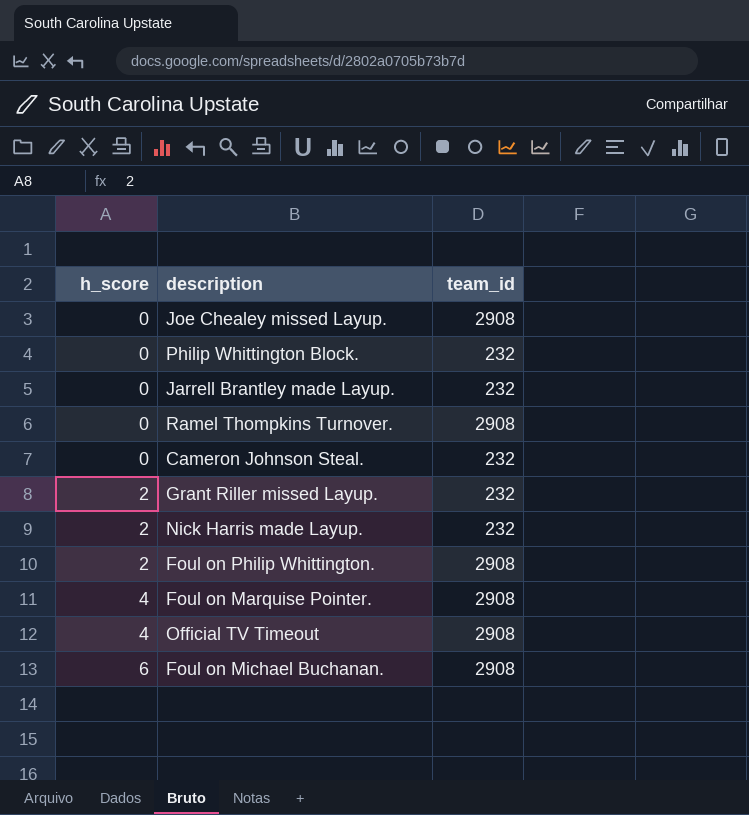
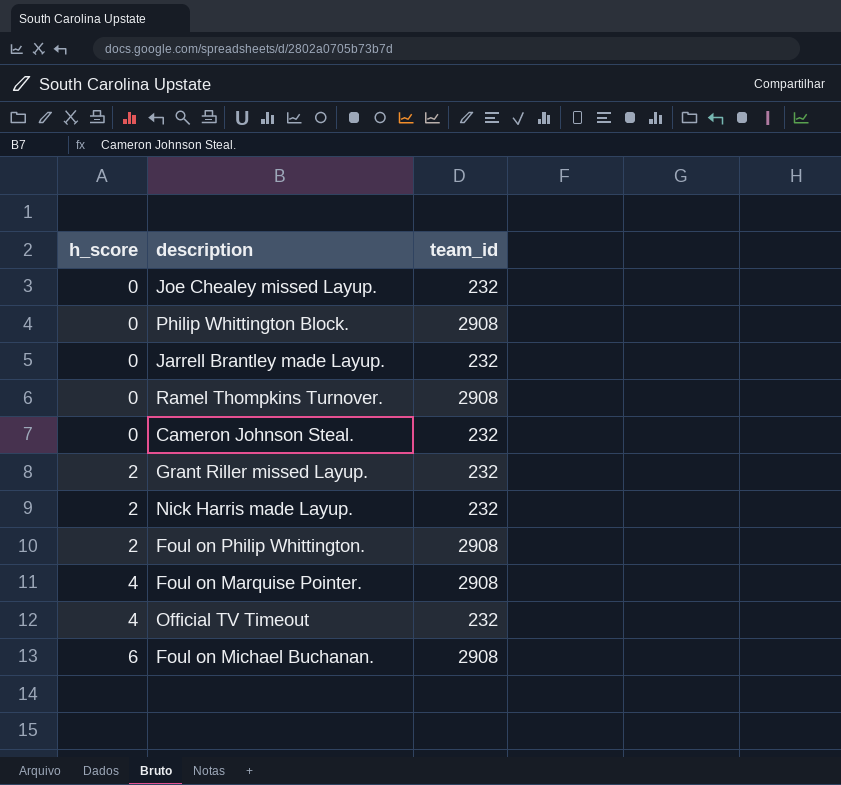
Joe Chealey missed Layup. | team_id: 2908 -> 232
Philip Whittington Block. | team_id: 232 -> 2908
Official TV Timeout | team_id: 2908 -> 232

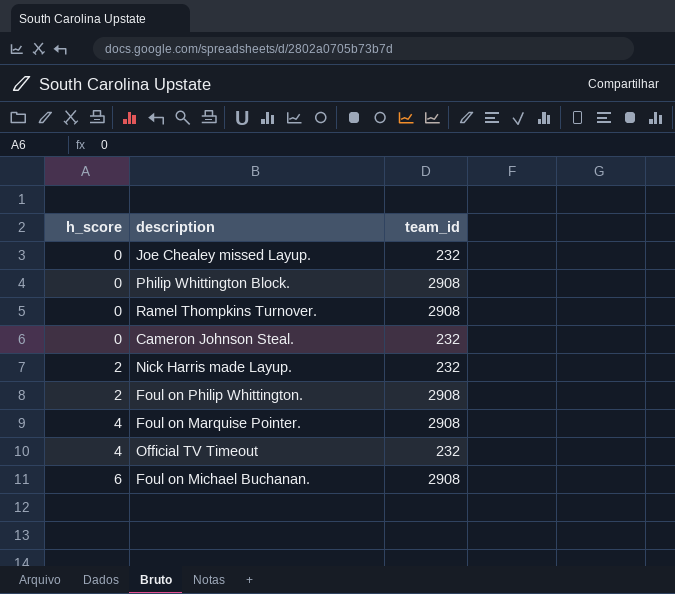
row Jarrell Brantley made Layup.: 0 | 232 -> none
row Grant Riller missed Layup.: 2 | 232 -> none

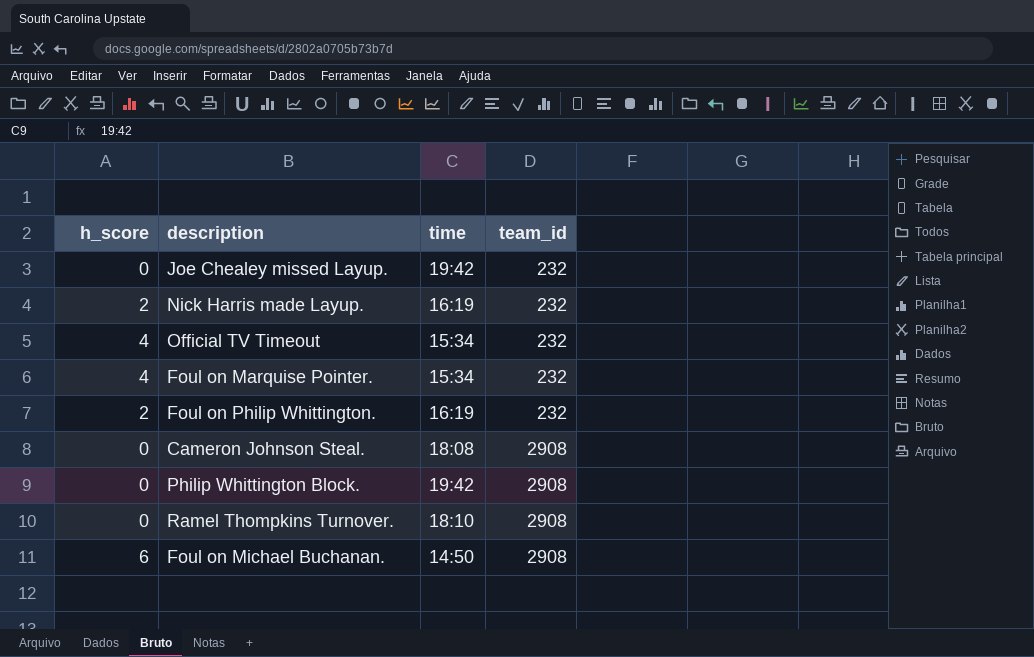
row order: h_score ascending -> team_id ascending
column time | position: none -> 3
Foul on Marquise Pointer. | team_id: 2908 -> 232
Foul on Philip Whittington. | team_id: 2908 -> 232
Cameron Johnson Steal. | team_id: 232 -> 2908

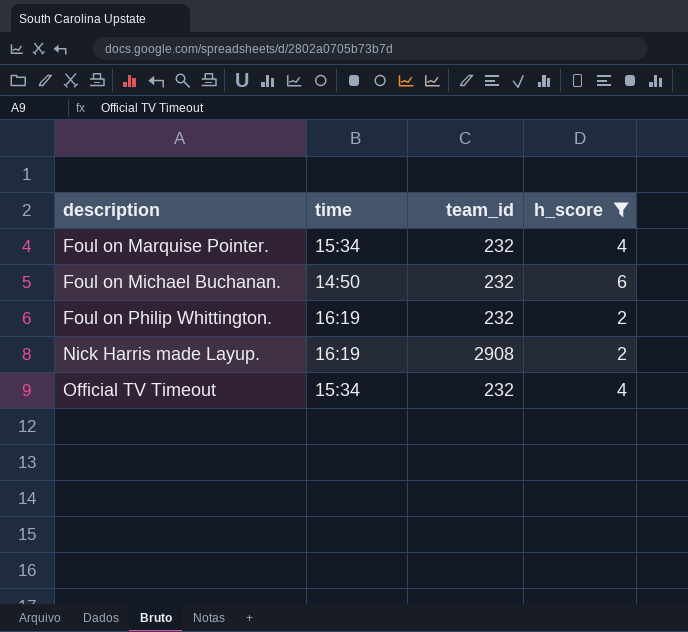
filter: none -> h_score != 0
row order: team_id ascending -> description ascending
column h_score | position: 1 -> 4
Foul on Michael Buchanan. | team_id: 2908 -> 232
Nick Harris made Layup. | team_id: 232 -> 2908

